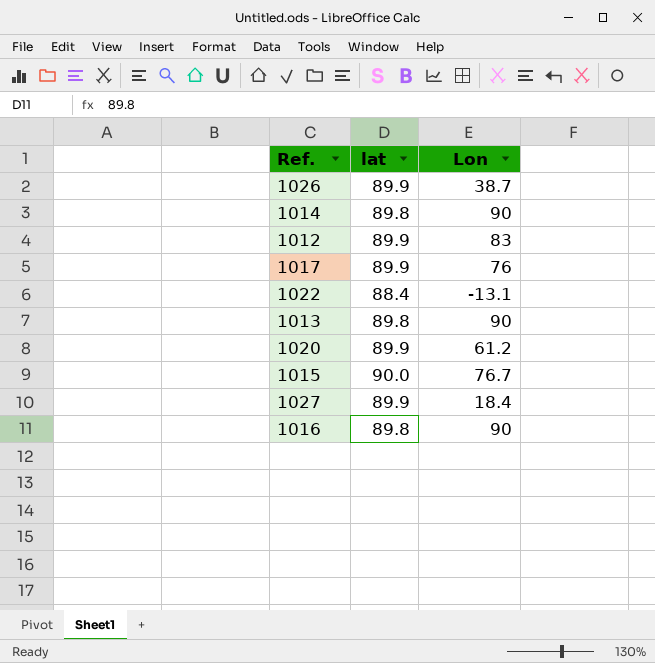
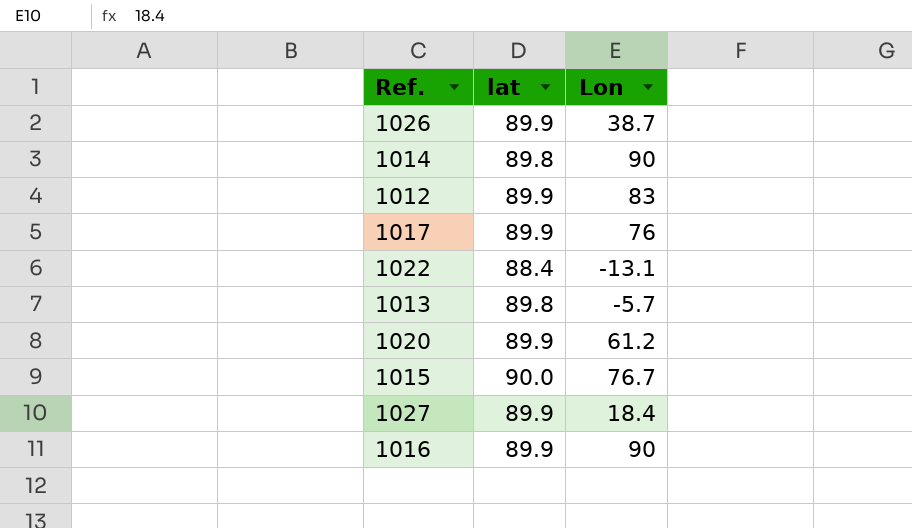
1013 | Lon: 90 -> -5.7
1016 | lat: 89.8 -> 89.9

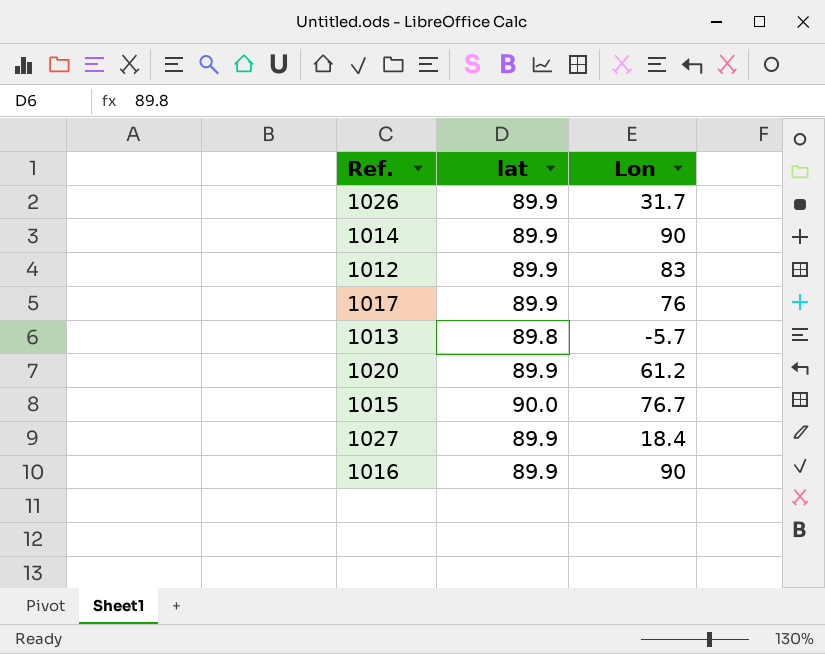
row 1022: 88.4 | -13.1 -> none
1026 | Lon: 38.7 -> 31.7
1014 | lat: 89.8 -> 89.9

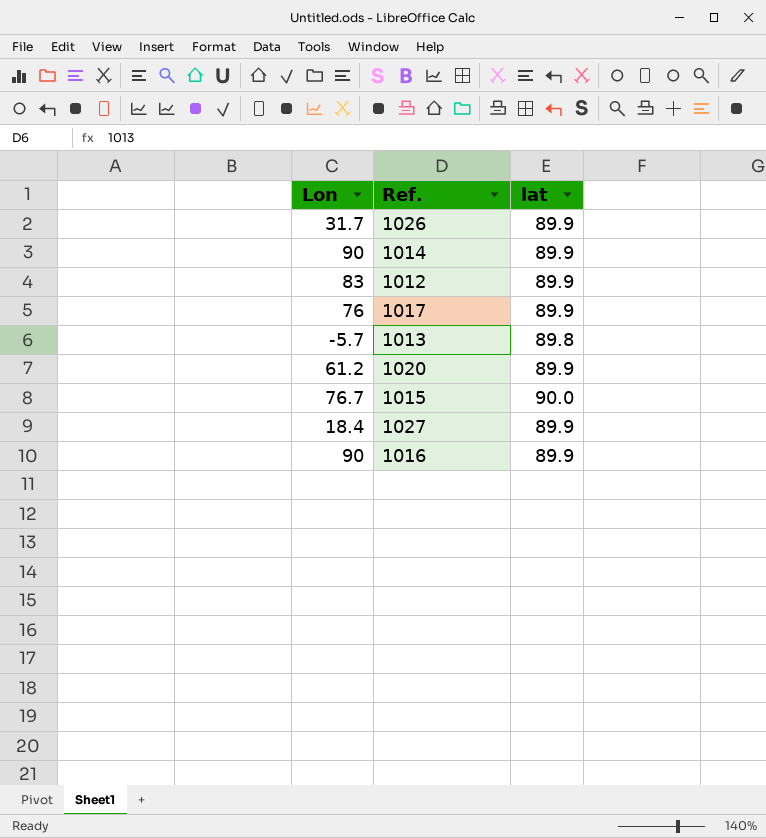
column Lon | position: 3 -> 1

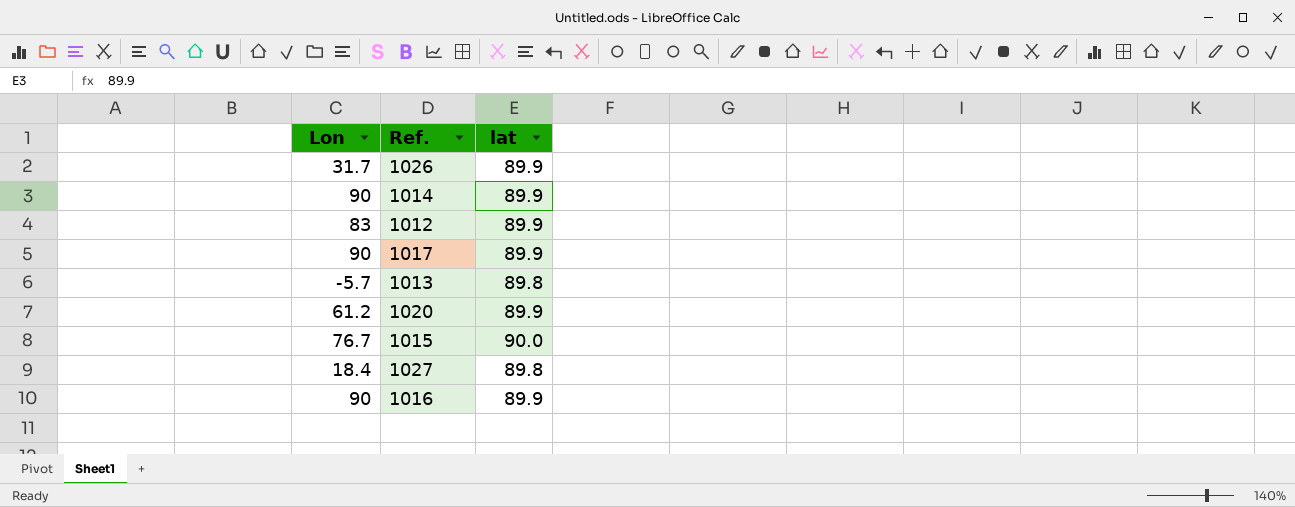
1017 | Lon: 76 -> 90
1027 | lat: 89.9 -> 89.8

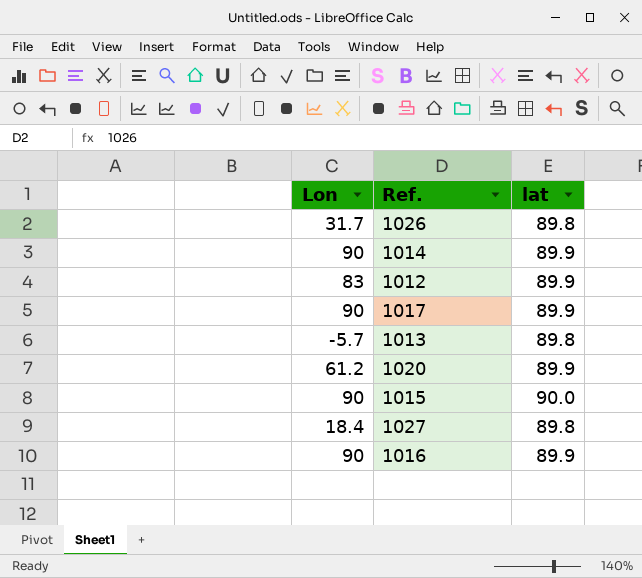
1026 | lat: 89.9 -> 89.8
1015 | Lon: 76.7 -> 90

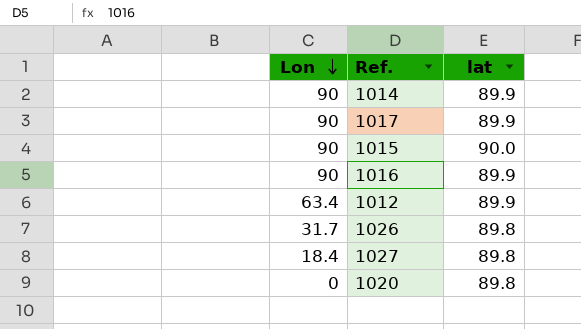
row order: none -> Lon descending
row 1013: -5.7 | 89.8 -> none
1012 | Lon: 83 -> 63.4
1020 | Lon: 61.2 -> 0
1020 | lat: 89.9 -> 89.8

